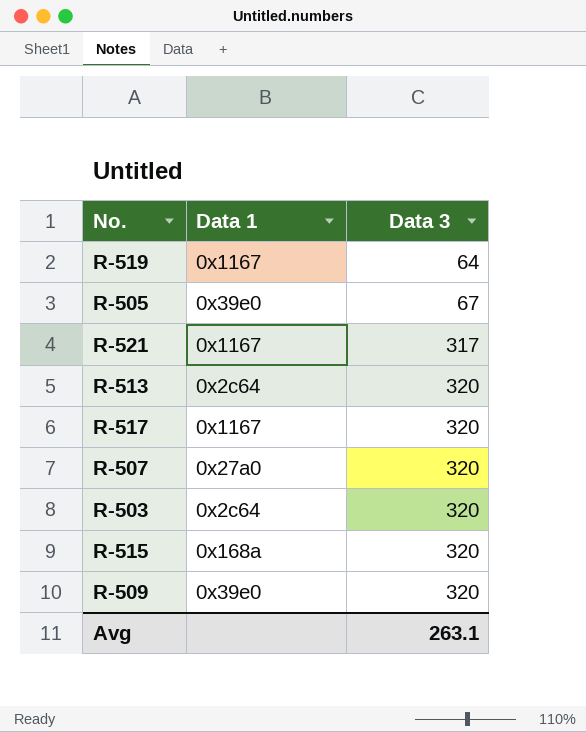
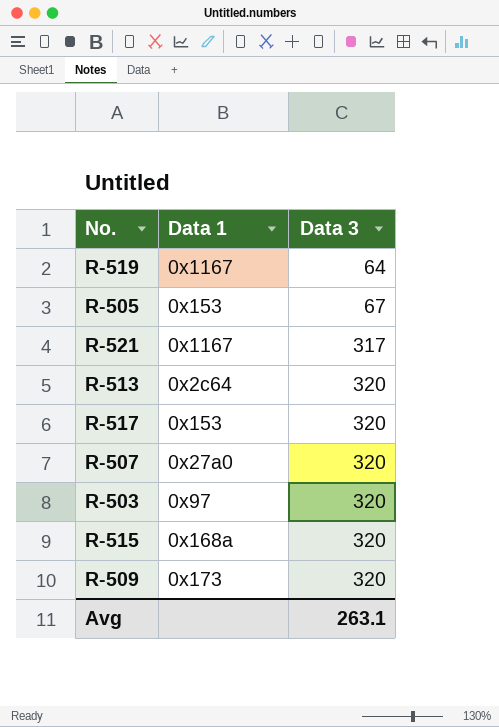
R-505 | Data 1: 0x39e0 -> 0x153
R-517 | Data 1: 0x1167 -> 0x153
R-503 | Data 1: 0x2c64 -> 0x97
R-509 | Data 1: 0x39e0 -> 0x173

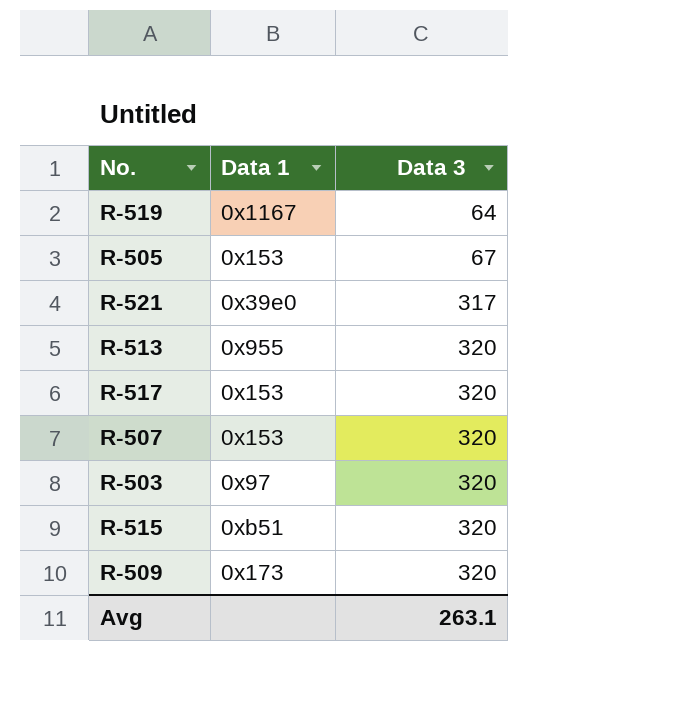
R-521 | Data 1: 0x1167 -> 0x39e0
R-513 | Data 1: 0x2c64 -> 0x955
R-507 | Data 1: 0x27a0 -> 0x153
R-515 | Data 1: 0x168a -> 0xb51

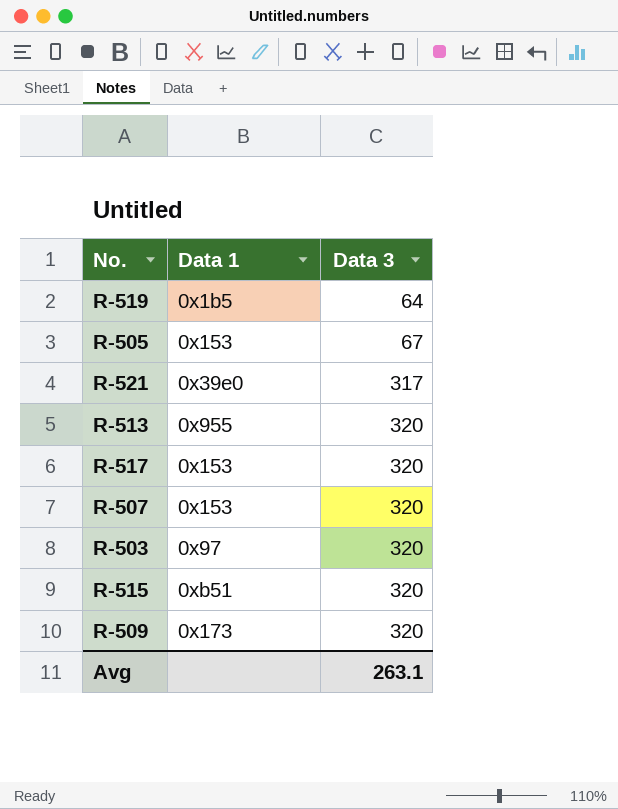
R-519 | Data 1: 0x1167 -> 0x1b5

